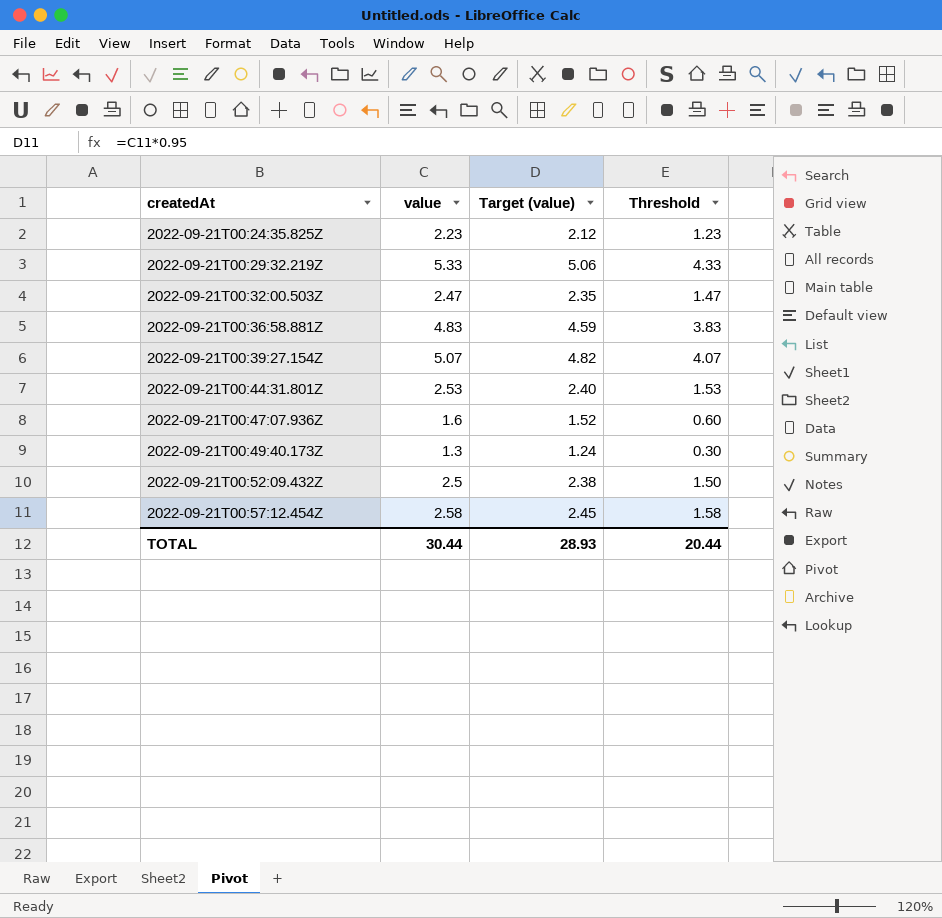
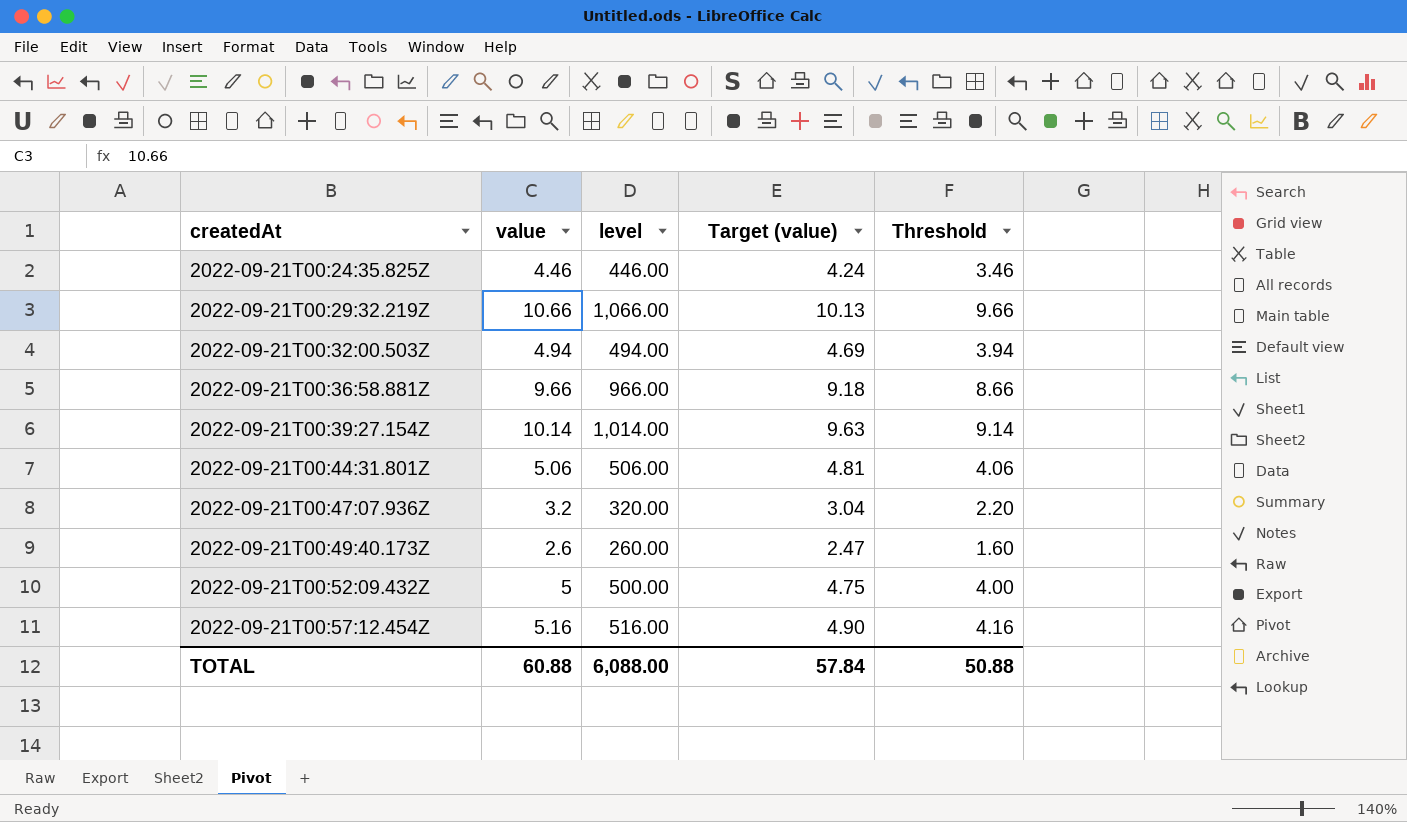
column level | formula: none -> [value] * 100
2022-09-21T00:24:35.825Z | value: 2.23 -> 4.46
2022-09-21T00:24:35.825Z | Target (value): 2.12 -> 4.24
2022-09-21T00:24:35.825Z | Threshold: 1.23 -> 3.46
2022-09-21T00:29:32.219Z | value: 5.33 -> 10.66
2022-09-21T00:29:32.219Z | Target (value): 5.06 -> 10.13
2022-09-21T00:29:32.219Z | Threshold: 4.33 -> 9.66
2022-09-21T00:32:00.503Z | value: 2.47 -> 4.94
2022-09-21T00:32:00.503Z | Target (value): 2.35 -> 4.69
2022-09-21T00:32:00.503Z | Threshold: 1.47 -> 3.94
2022-09-21T00:36:58.881Z | value: 4.83 -> 9.66
2022-09-21T00:36:58.881Z | Target (value): 4.59 -> 9.18
2022-09-21T00:36:58.881Z | Threshold: 3.83 -> 8.66
2022-09-21T00:39:27.154Z | value: 5.07 -> 10.14
2022-09-21T00:39:27.154Z | Target (value): 4.82 -> 9.63
2022-09-21T00:39:27.154Z | Threshold: 4.07 -> 9.14
2022-09-21T00:44:31.801Z | value: 2.53 -> 5.06
2022-09-21T00:44:31.801Z | Target (value): 2.40 -> 4.81
2022-09-21T00:44:31.801Z | Threshold: 1.53 -> 4.06
2022-09-21T00:47:07.936Z | value: 1.6 -> 3.2
2022-09-21T00:47:07.936Z | Target (value): 1.52 -> 3.04
2022-09-21T00:47:07.936Z | Threshold: 0.60 -> 2.20
2022-09-21T00:49:40.173Z | value: 1.3 -> 2.6
2022-09-21T00:49:40.173Z | Target (value): 1.24 -> 2.47
2022-09-21T00:49:40.173Z | Threshold: 0.30 -> 1.60
2022-09-21T00:52:09.432Z | value: 2.5 -> 5
2022-09-21T00:52:09.432Z | Target (value): 2.38 -> 4.75
2022-09-21T00:52:09.432Z | Threshold: 1.50 -> 4.00
2022-09-21T00:57:12.454Z | value: 2.58 -> 5.16
2022-09-21T00:57:12.454Z | Target (value): 2.45 -> 4.90
2022-09-21T00:57:12.454Z | Threshold: 1.58 -> 4.16
TOTAL | value: 30.44 -> 60.88
TOTAL | Target (value): 28.93 -> 57.84
TOTAL | Threshold: 20.44 -> 50.88

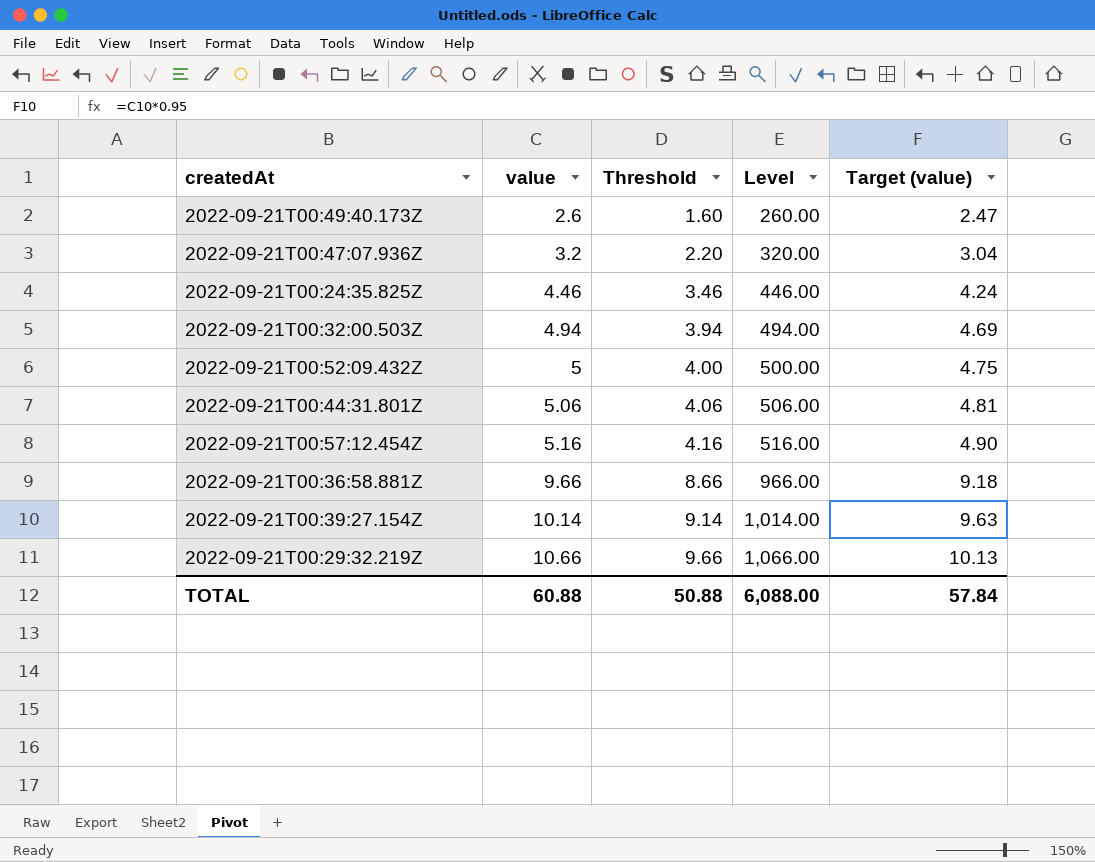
row order: createdAt ascending -> value ascending
column Threshold | position: 5 -> 3
column name: level -> Level

